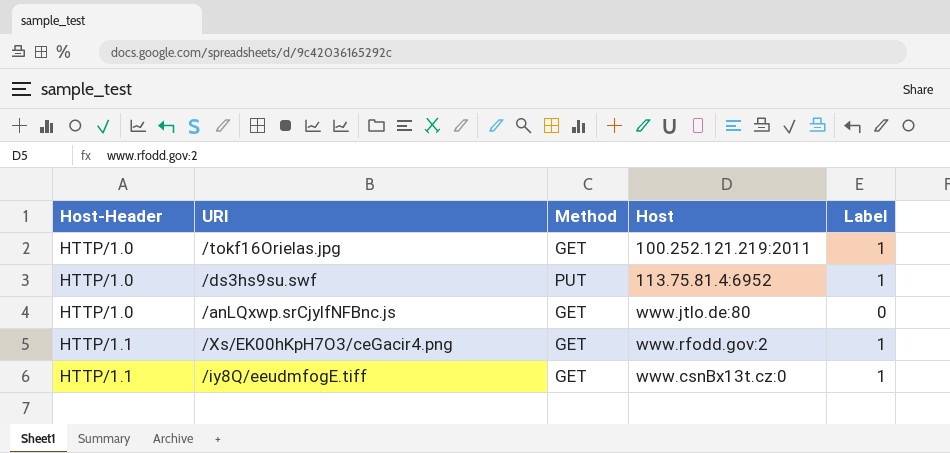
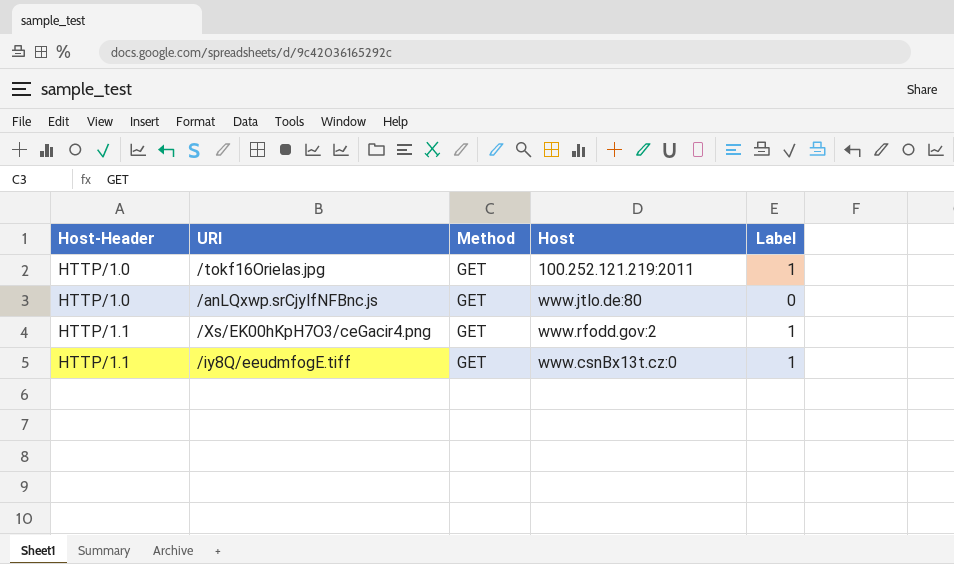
row /ds3hs9su.swf: HTTP/1.0 | PUT | 113.75.81.4:6952 | 1 -> none

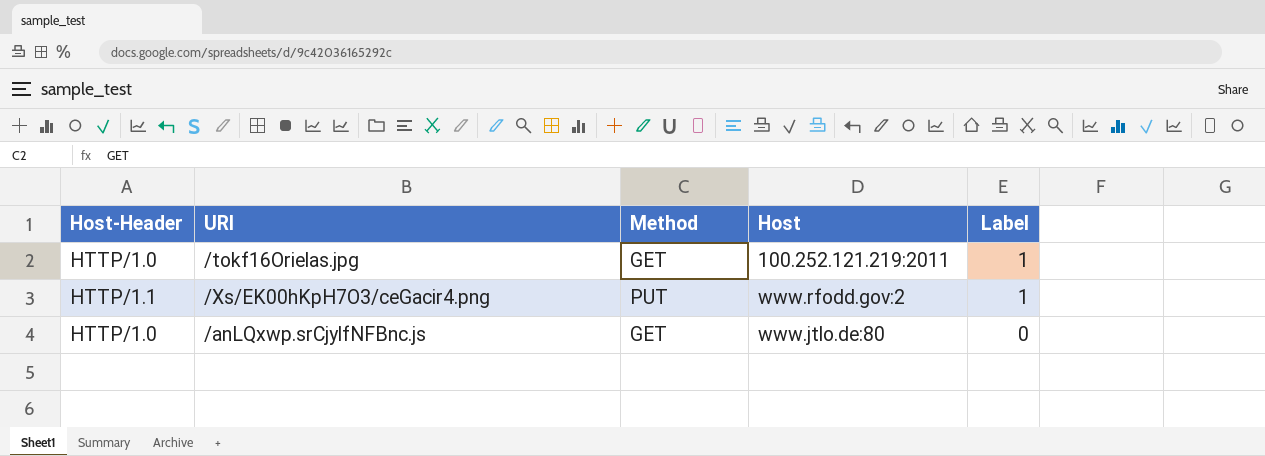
row order: Host-Header ascending -> Label descending
row /iy8Q/eeudmfogE.tiff: HTTP/1.1 | GET | www.csnBx13t.cz:0 | 1 -> none
/Xs/EK00hKpH7O3/ceGacir4.png | Method: GET -> PUT

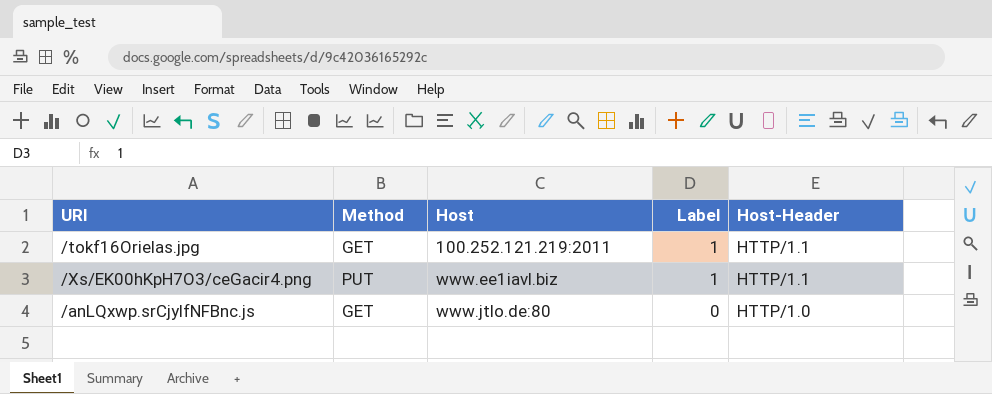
column Host-Header | position: 1 -> 5
/tokf16Orielas.jpg | Host-Header: HTTP/1.0 -> HTTP/1.1
/Xs/EK00hKpH7O3/ceGacir4.png | Host: www.rfodd.gov:2 -> www.ee1iavl.biz

